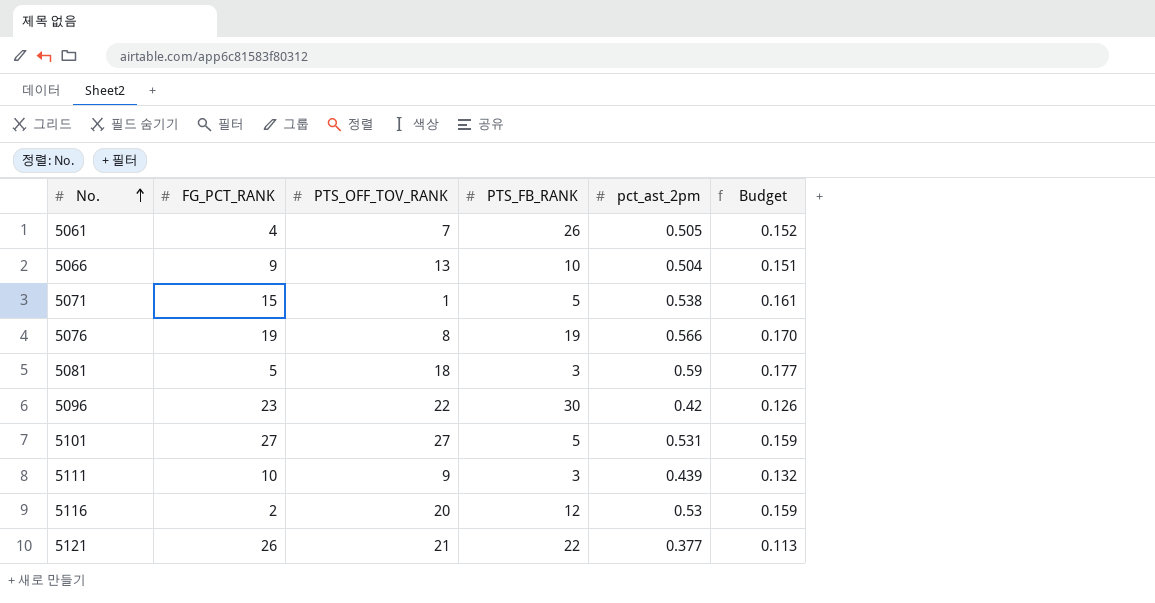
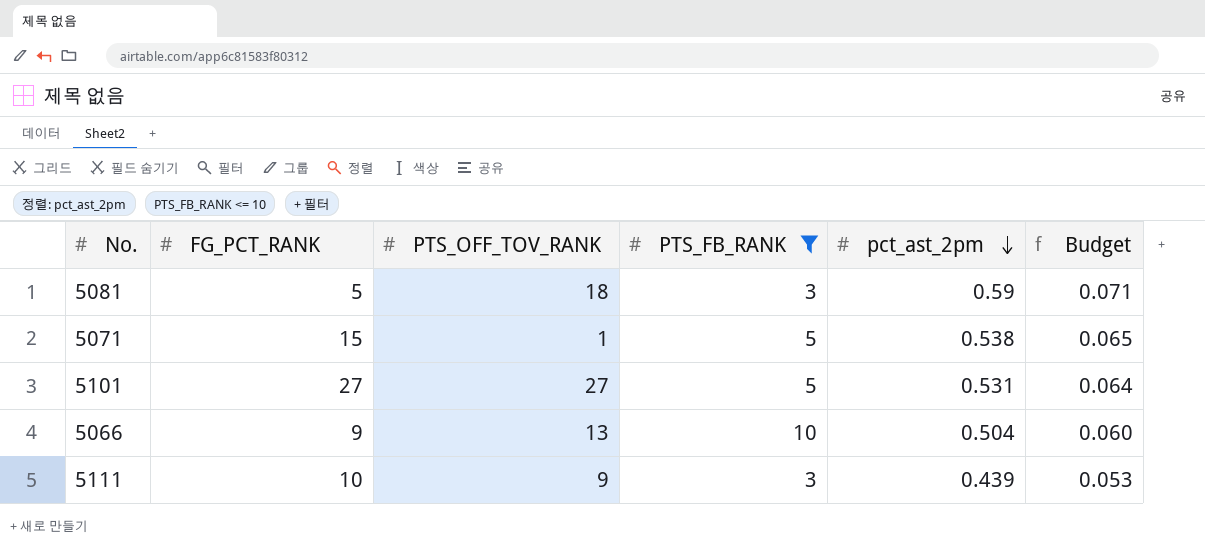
filter: none -> PTS_FB_RANK <= 10
row order: No. ascending -> pct_ast_2pm descending
column Budget | formula: [pct_ast_2pm] * 0.3 -> [pct_ast_2pm] * 0.12

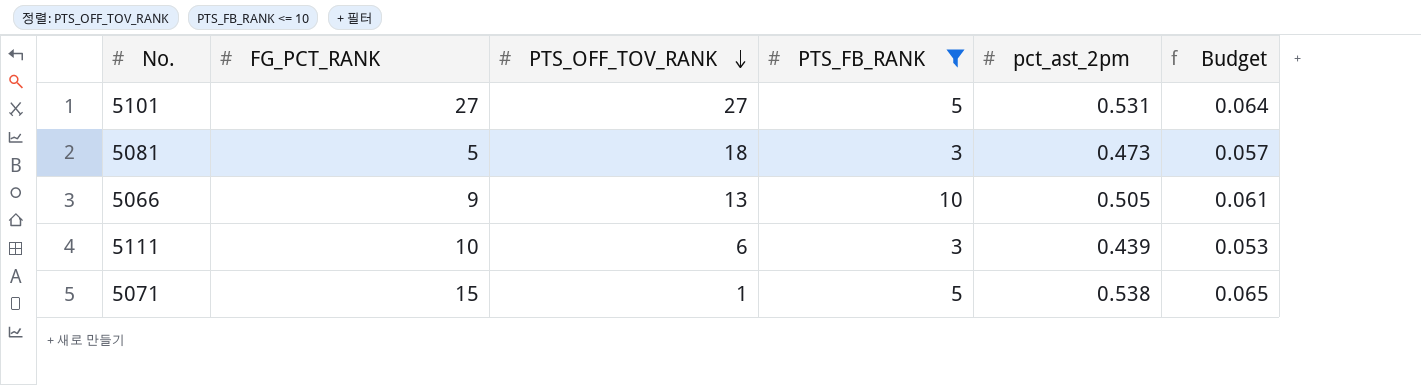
row order: pct_ast_2pm descending -> PTS_OFF_TOV_RANK descending
5081 | pct_ast_2pm: 0.59 -> 0.473
5081 | Budget: 0.071 -> 0.057
5066 | pct_ast_2pm: 0.504 -> 0.505
5066 | Budget: 0.060 -> 0.061
5111 | PTS_OFF_TOV_RANK: 9 -> 6

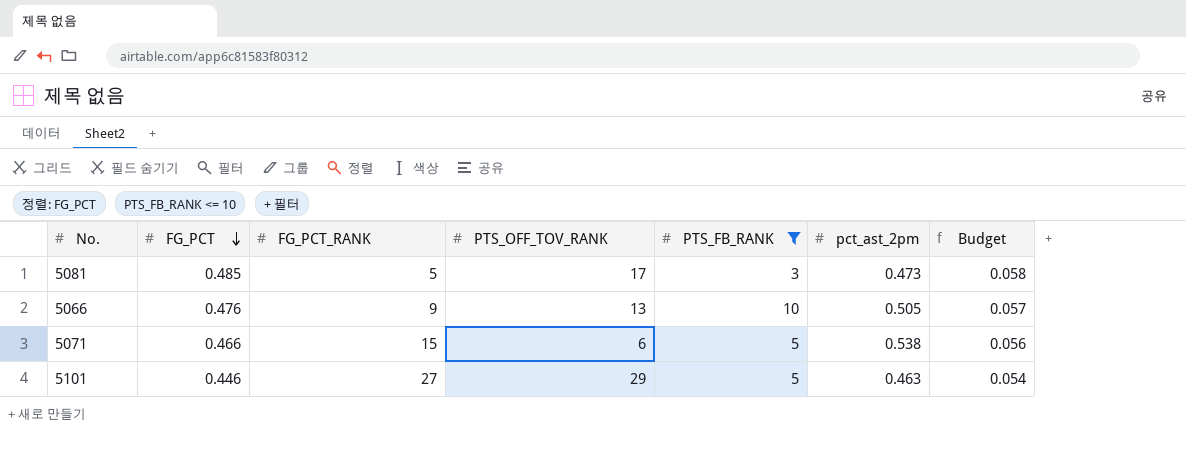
row order: PTS_OFF_TOV_RANK descending -> FG_PCT descending
column FG_PCT | position: none -> 2
column Budget | formula: [pct_ast_2pm] * 0.12 -> [FG_PCT] * 0.12
row 5111: 10 | 6 | 3 | 0.439 | 0.053 -> none
5081 | PTS_OFF_TOV_RANK: 18 -> 17
5071 | PTS_OFF_TOV_RANK: 1 -> 6
5101 | PTS_OFF_TOV_RANK: 27 -> 29
5101 | pct_ast_2pm: 0.531 -> 0.463

